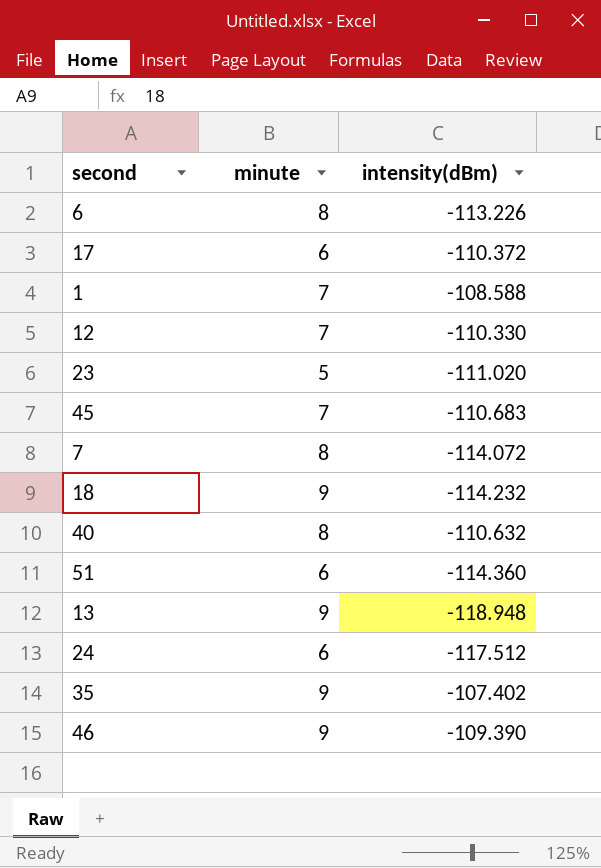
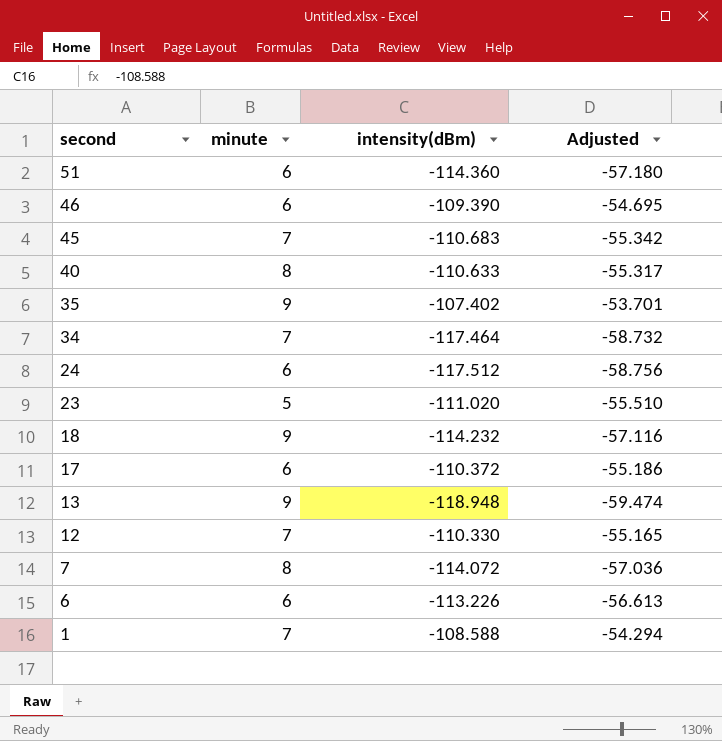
row order: none -> second descending
column Adjusted | formula: none -> [intensity(dBm)] * 0.5
46 | minute: 9 -> 6
40 | intensity(dBm): -110.632 -> -110.633
row 34: none -> 7 | -117.464 | -58.732
6 | minute: 8 -> 6

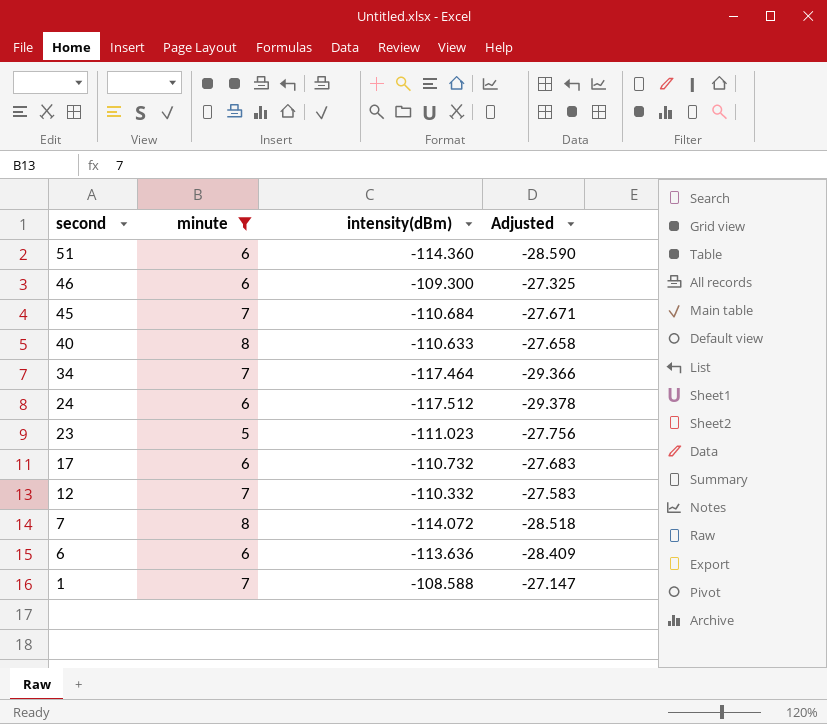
filter: none -> minute != 9
column Adjusted | formula: [intensity(dBm)] * 0.5 -> [intensity(dBm)] * 0.25
46 | intensity(dBm): -109.390 -> -109.300
45 | intensity(dBm): -110.683 -> -110.684
23 | intensity(dBm): -111.020 -> -111.023
17 | intensity(dBm): -110.372 -> -110.732
12 | intensity(dBm): -110.330 -> -110.332
6 | intensity(dBm): -113.226 -> -113.636

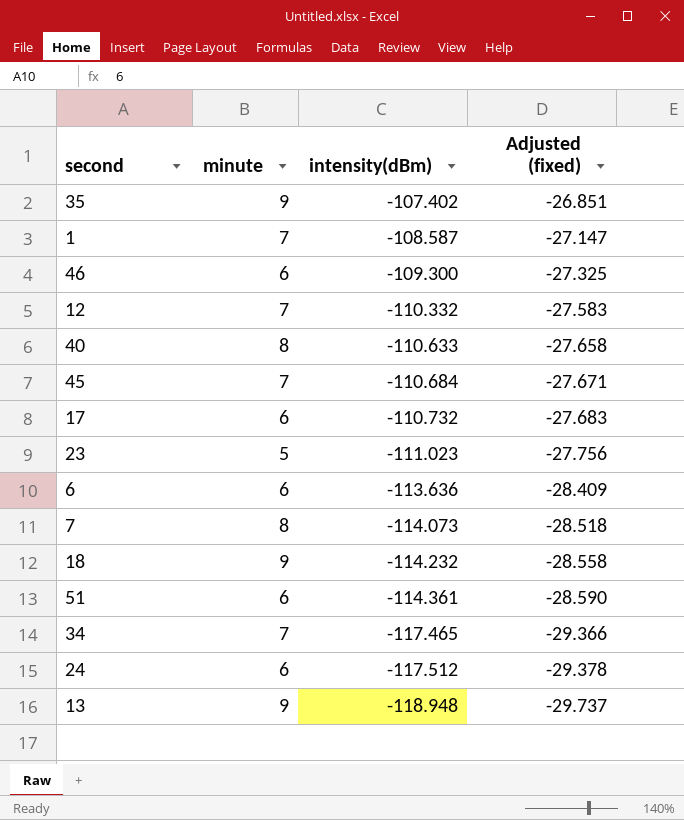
filter: minute != 9 -> none
row order: second descending -> intensity(dBm) descending
column name: Adjusted -> Adjusted (fixed)
1 | intensity(dBm): -108.588 -> -108.587
7 | intensity(dBm): -114.072 -> -114.073
51 | intensity(dBm): -114.360 -> -114.361
34 | intensity(dBm): -117.464 -> -117.465

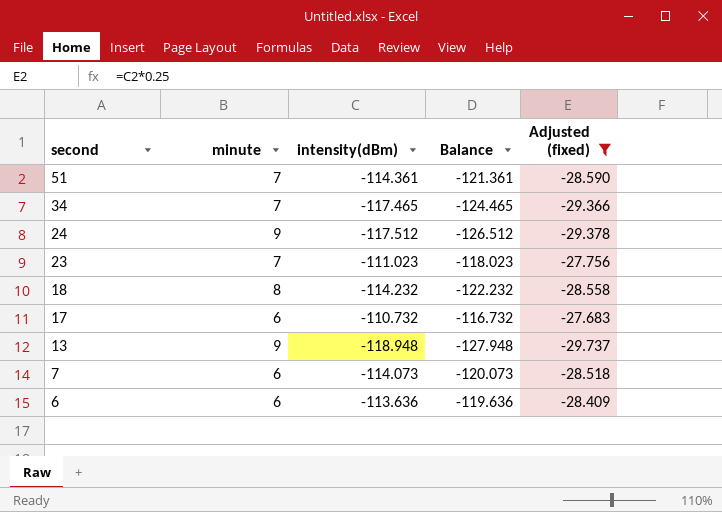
filter: none -> Adjusted (fixed) <= -27.683
row order: intensity(dBm) descending -> second descending
column Balance | formula: none -> [intensity(dBm)] - [minute]
51 | minute: 6 -> 7
24 | minute: 6 -> 9
23 | minute: 5 -> 7
18 | minute: 9 -> 8
7 | minute: 8 -> 6

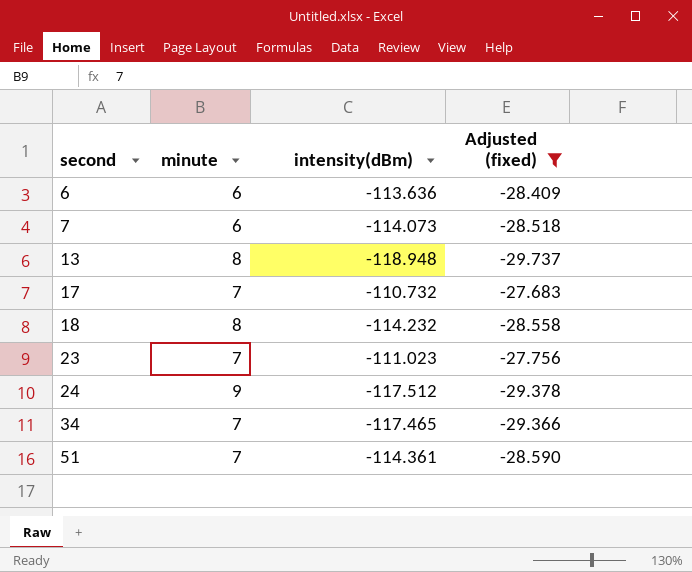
row order: second descending -> second ascending
column Balance | formula: [intensity(dBm)] - [minute] -> none
13 | minute: 9 -> 8
17 | minute: 6 -> 7

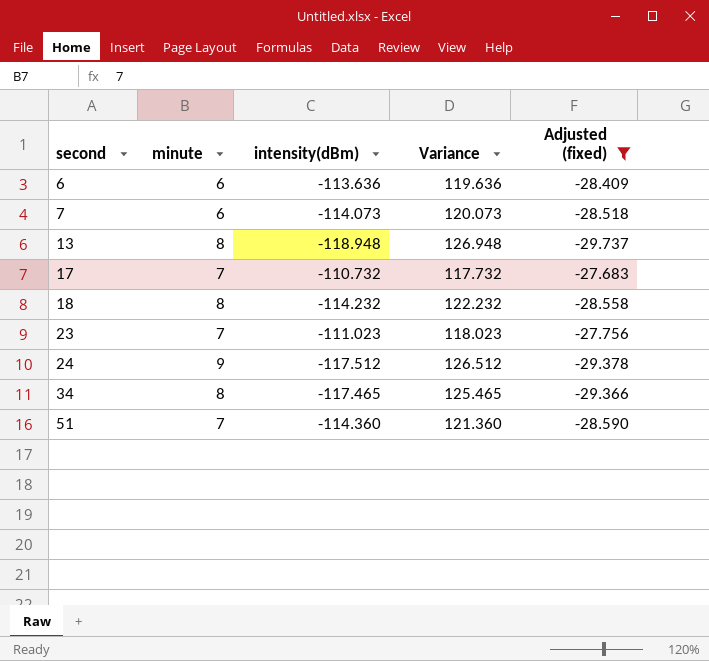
column Variance | formula: none -> [minute] - [intensity(dBm)]
34 | minute: 7 -> 8
51 | intensity(dBm): -114.361 -> -114.360

